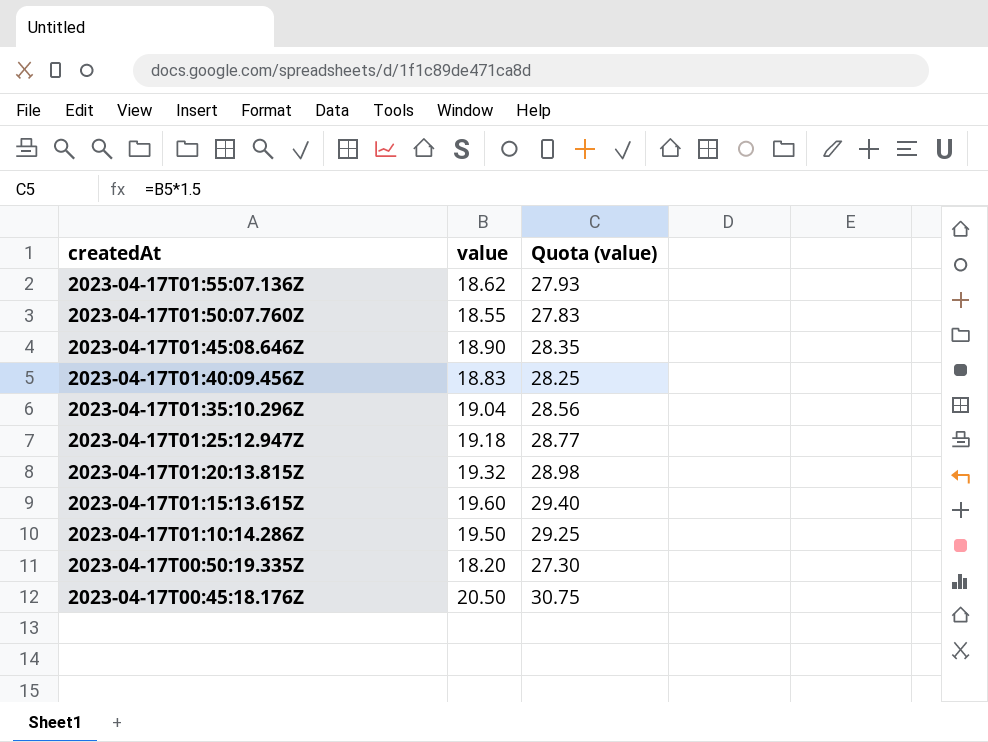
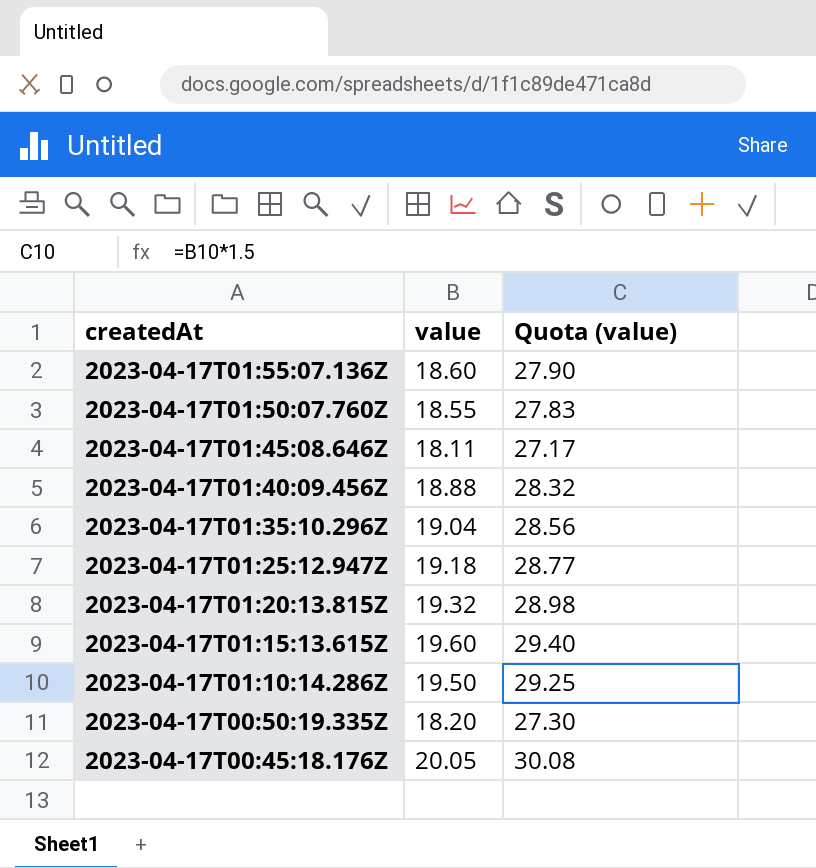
2023-04-17T01:55:07.136Z | value: 18.62 -> 18.60
2023-04-17T01:55:07.136Z | Quota (value): 27.93 -> 27.90
2023-04-17T01:45:08.646Z | value: 18.90 -> 18.11
2023-04-17T01:45:08.646Z | Quota (value): 28.35 -> 27.17
2023-04-17T01:40:09.456Z | value: 18.83 -> 18.88
2023-04-17T01:40:09.456Z | Quota (value): 28.25 -> 28.32
2023-04-17T00:45:18.176Z | value: 20.50 -> 20.05
2023-04-17T00:45:18.176Z | Quota (value): 30.75 -> 30.08

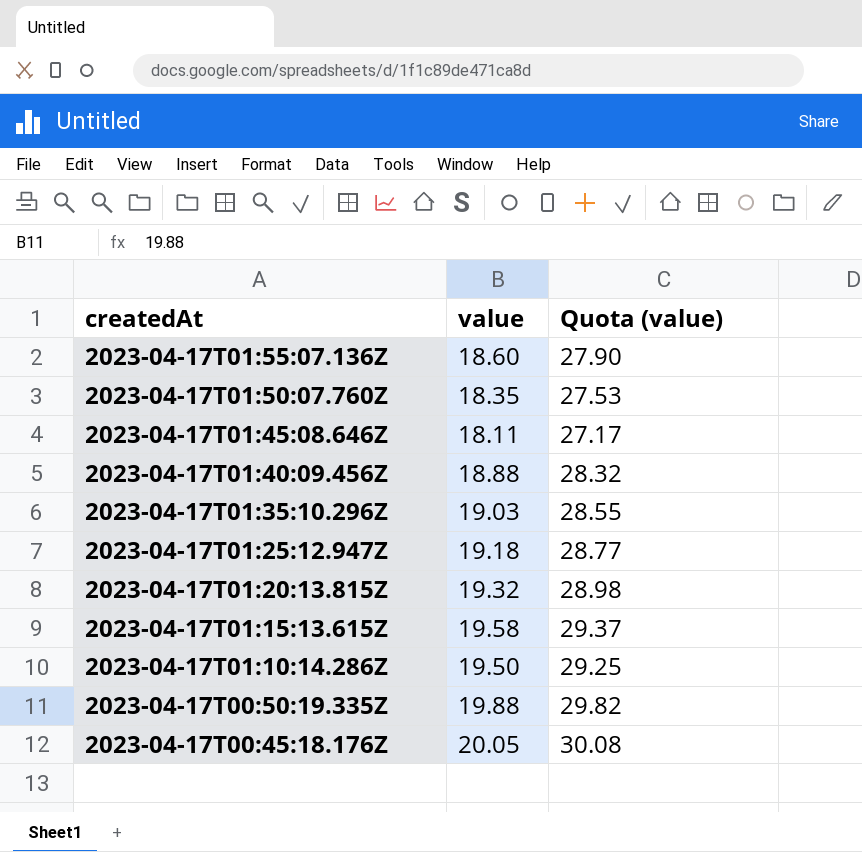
2023-04-17T01:50:07.760Z | value: 18.55 -> 18.35
2023-04-17T01:50:07.760Z | Quota (value): 27.83 -> 27.53
2023-04-17T01:35:10.296Z | value: 19.04 -> 19.03
2023-04-17T01:35:10.296Z | Quota (value): 28.56 -> 28.55
2023-04-17T01:15:13.615Z | value: 19.60 -> 19.58
2023-04-17T01:15:13.615Z | Quota (value): 29.40 -> 29.37
2023-04-17T00:50:19.335Z | value: 18.20 -> 19.88
2023-04-17T00:50:19.335Z | Quota (value): 27.30 -> 29.82

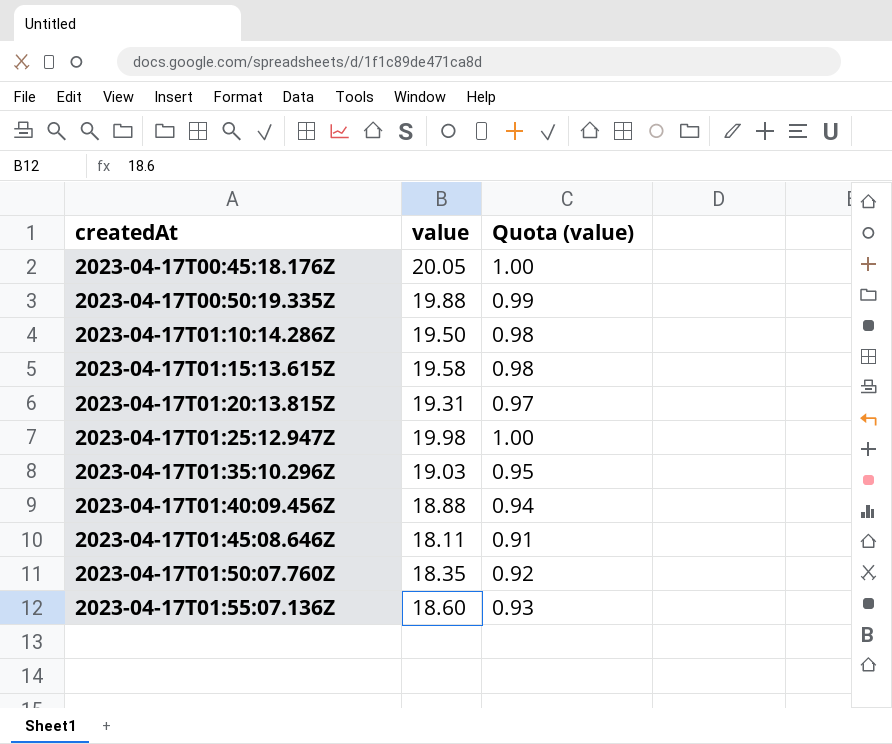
row order: createdAt descending -> createdAt ascending
column Quota (value) | formula: [value] * 1.5 -> [value] * 0.05
2023-04-17T01:20:13.815Z | value: 19.32 -> 19.31
2023-04-17T01:25:12.947Z | value: 19.18 -> 19.98

